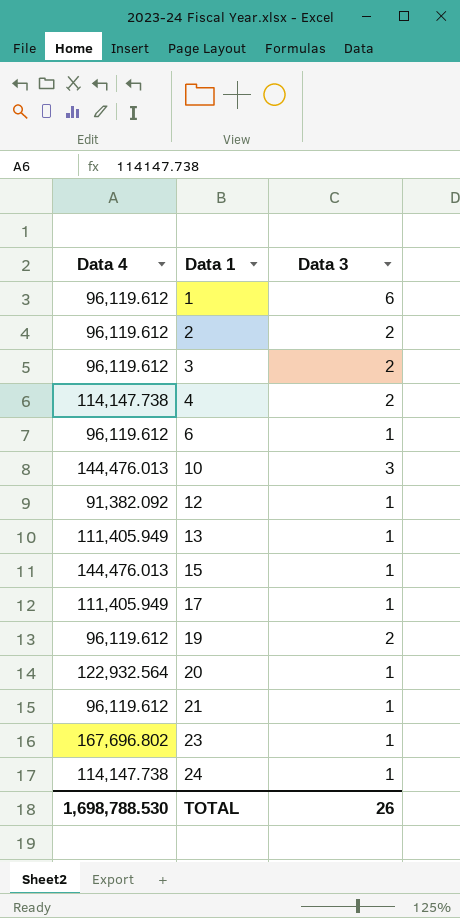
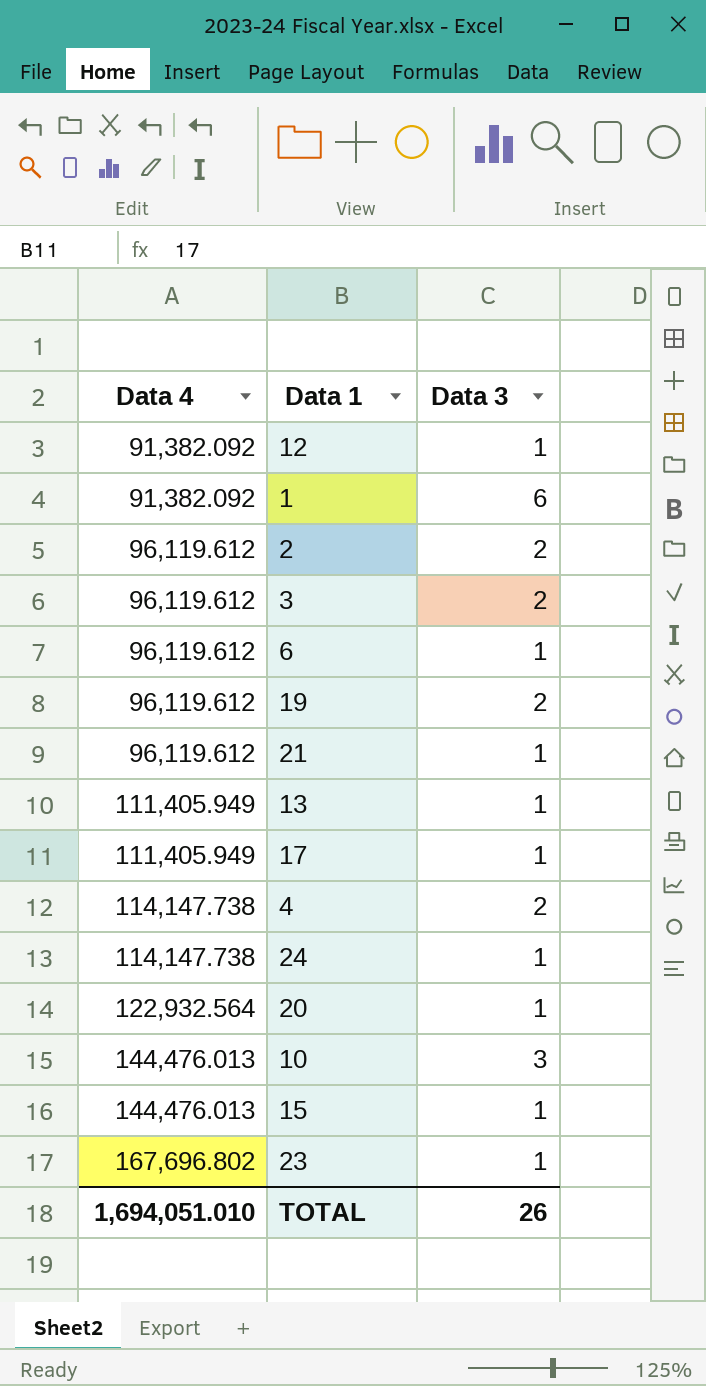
row order: Data 1 ascending -> Data 4 ascending
1 | Data 4: 96,119.612 -> 91,382.092
TOTAL | Data 4: 1,698,788.530 -> 1,694,051.010

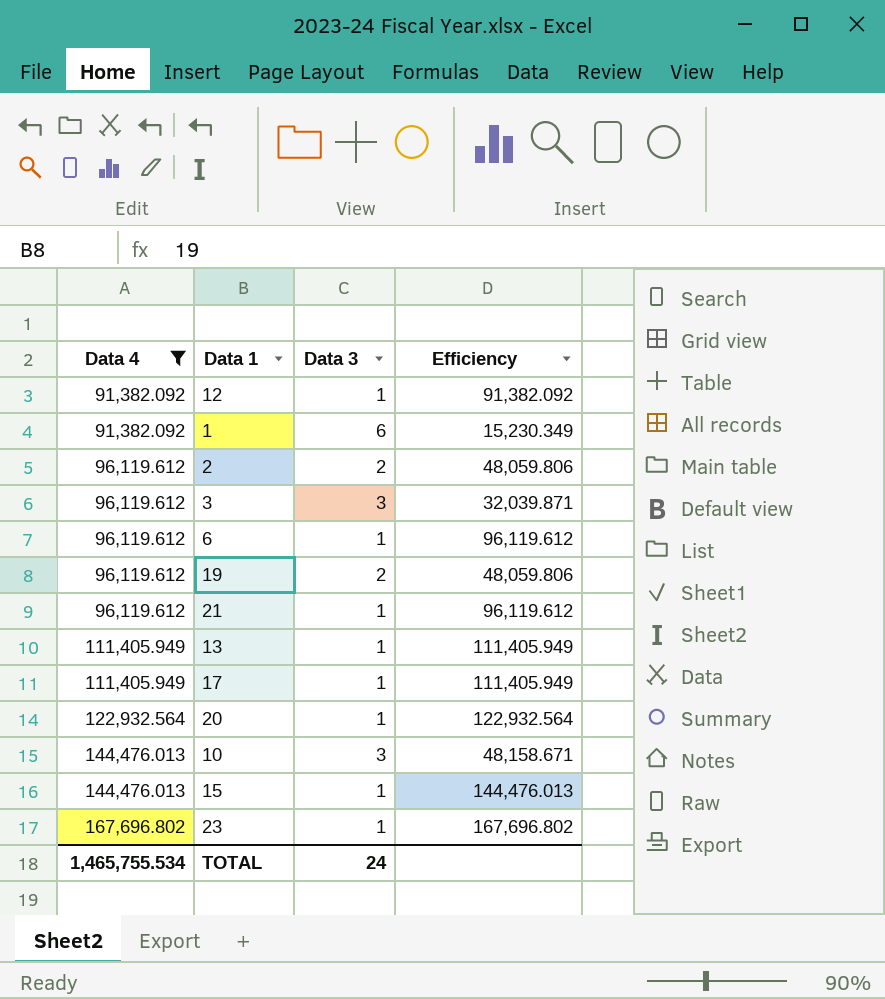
filter: none -> Data 4 != 114,147.738
column Efficiency | formula: none -> [Data 4] / [Data 3]
3 | Data 3: 2 -> 3
TOTAL | Data 4: 1,694,051.010 -> 1,465,755.534
TOTAL | Data 3: 26 -> 24

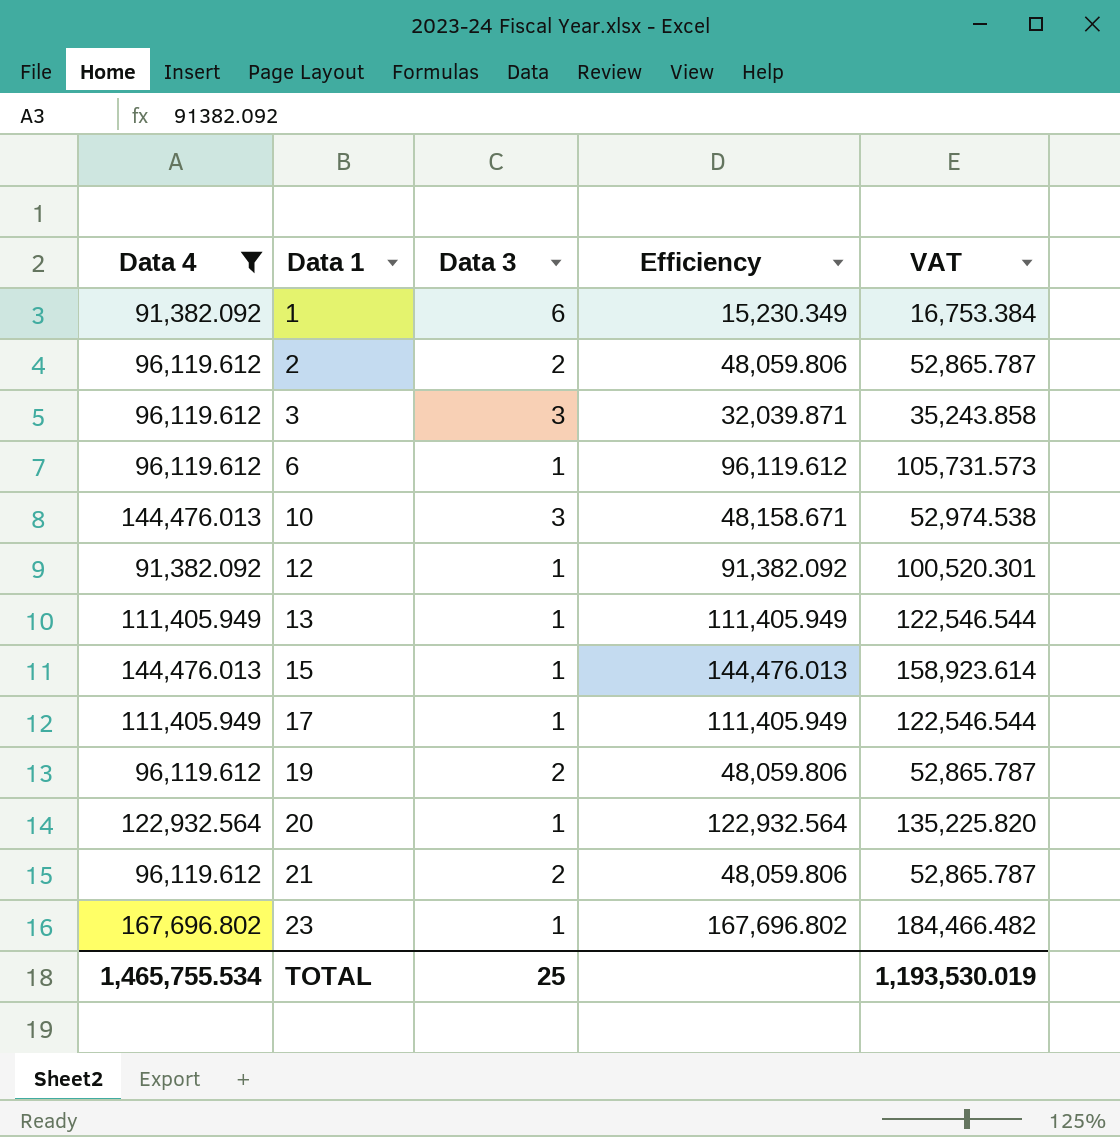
row order: Data 4 ascending -> Data 1 ascending
column VAT | formula: none -> [Efficiency] * 1.1
21 | Data 3: 1 -> 2
21 | Efficiency: 96,119.612 -> 48,059.806
TOTAL | Data 3: 24 -> 25

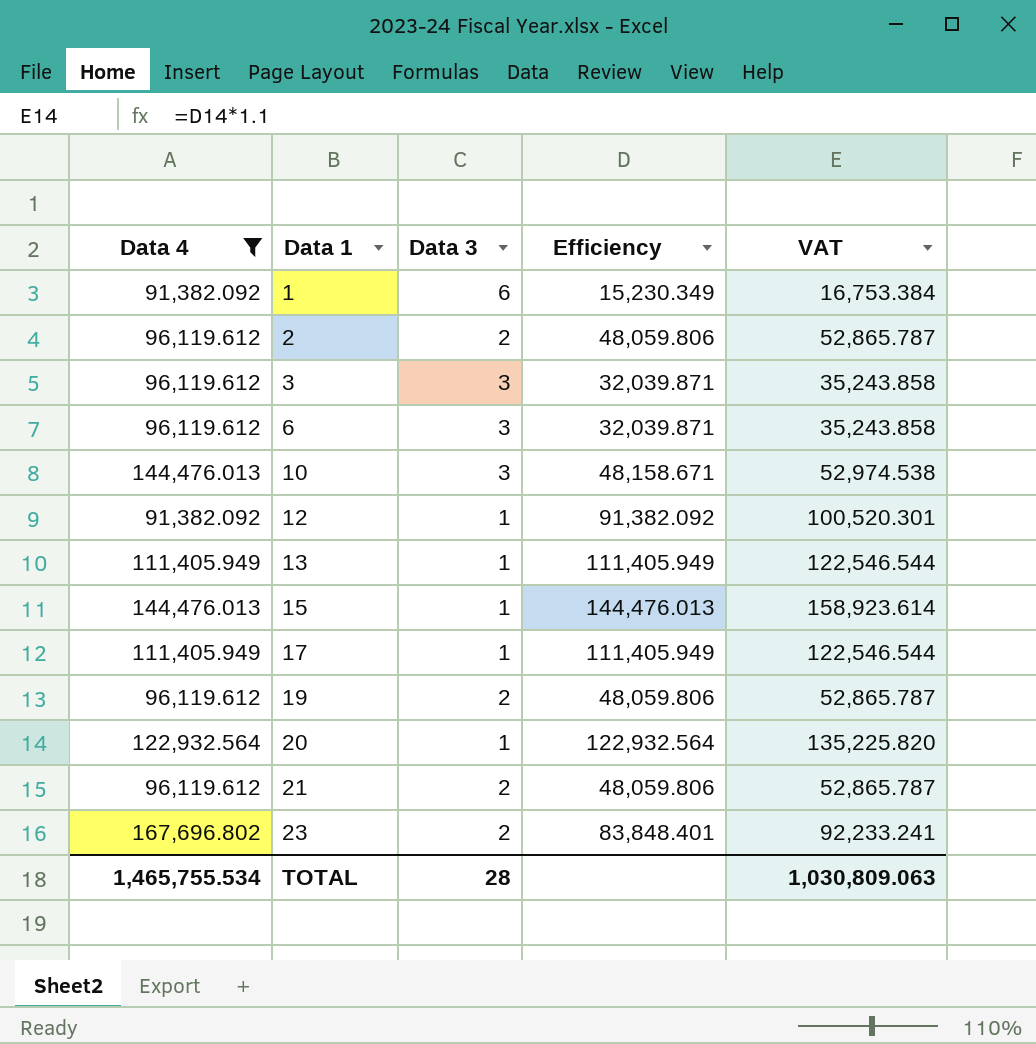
6 | Data 3: 1 -> 3
6 | Efficiency: 96,119.612 -> 32,039.871
6 | VAT: 105,731.573 -> 35,243.858
23 | Data 3: 1 -> 2
23 | Efficiency: 167,696.802 -> 83,848.401
23 | VAT: 184,466.482 -> 92,233.241
TOTAL | Data 3: 25 -> 28
TOTAL | VAT: 1,193,530.019 -> 1,030,809.063

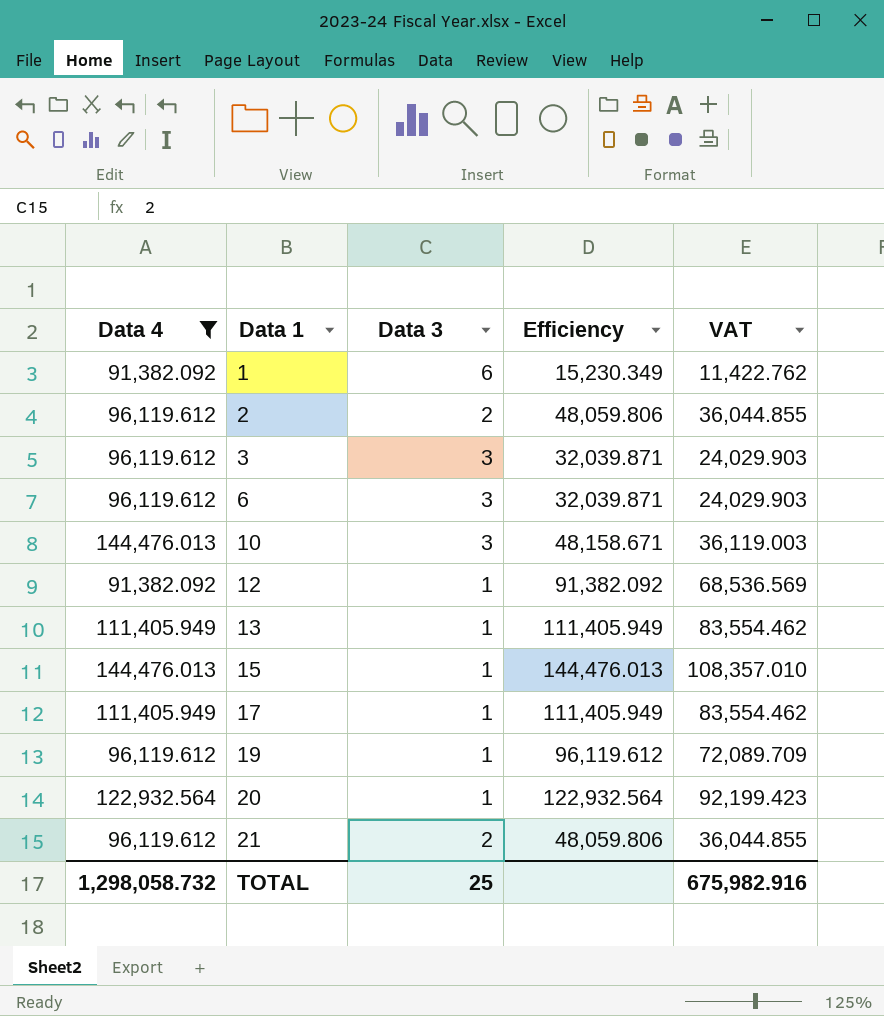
column VAT | formula: [Efficiency] * 1.1 -> [Efficiency] * 0.75
row 23: 167,696.802 | 2 | 83,848.401 | 92,233.241 -> none
19 | Data 3: 2 -> 1
19 | Efficiency: 48,059.806 -> 96,119.612
TOTAL | Data 4: 1,465,755.534 -> 1,298,058.732
TOTAL | Data 3: 28 -> 25
TOTAL | VAT: 1,030,809.063 -> 675,982.916

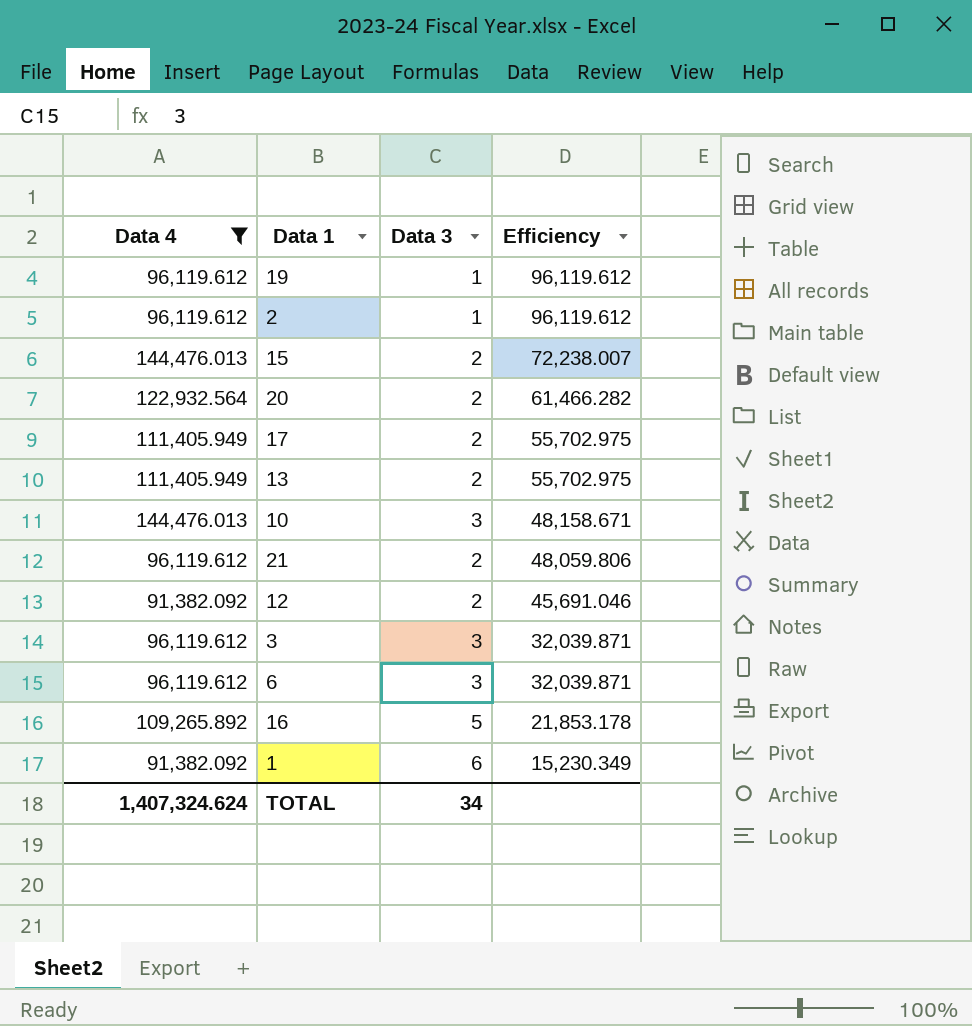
row order: Data 1 ascending -> Efficiency descending
column VAT | formula: [Efficiency] * 0.75 -> none
2 | Data 3: 2 -> 1
2 | Efficiency: 48,059.806 -> 96,119.612
15 | Data 3: 1 -> 2
15 | Efficiency: 144,476.013 -> 72,238.007
20 | Data 3: 1 -> 2
20 | Efficiency: 122,932.564 -> 61,466.282
17 | Data 3: 1 -> 2
17 | Efficiency: 111,405.949 -> 55,702.975
13 | Data 3: 1 -> 2
13 | Efficiency: 111,405.949 -> 55,702.975
12 | Data 3: 1 -> 2
12 | Efficiency: 91,382.092 -> 45,691.046
row 16: none -> 109,265.892 | 5 | 21,853.178
TOTAL | Data 4: 1,298,058.732 -> 1,407,324.624
TOTAL | Data 3: 25 -> 34

